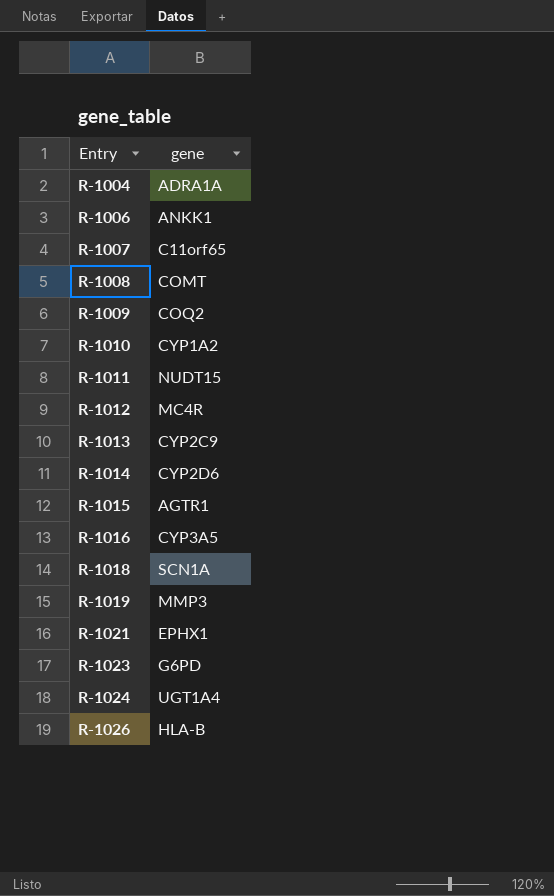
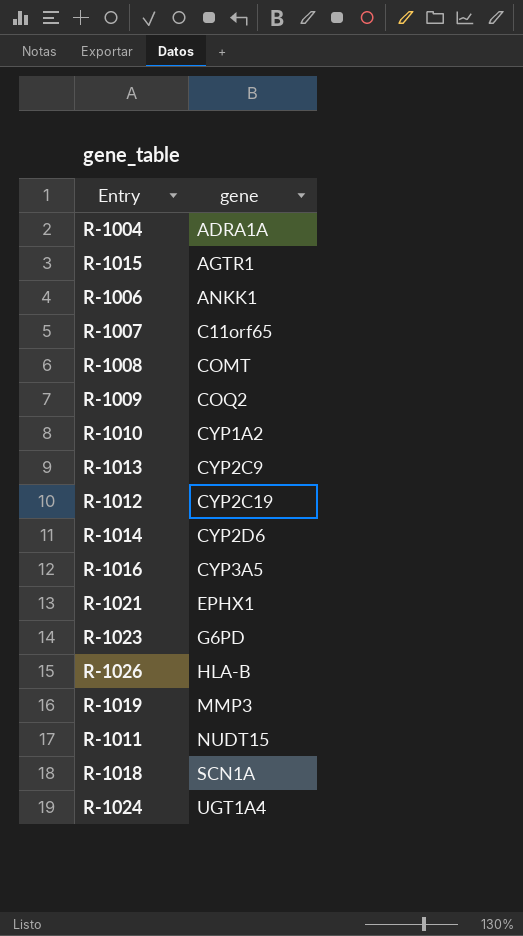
row order: Entry ascending -> gene ascending
R-1012 | gene: MC4R -> CYP2C19

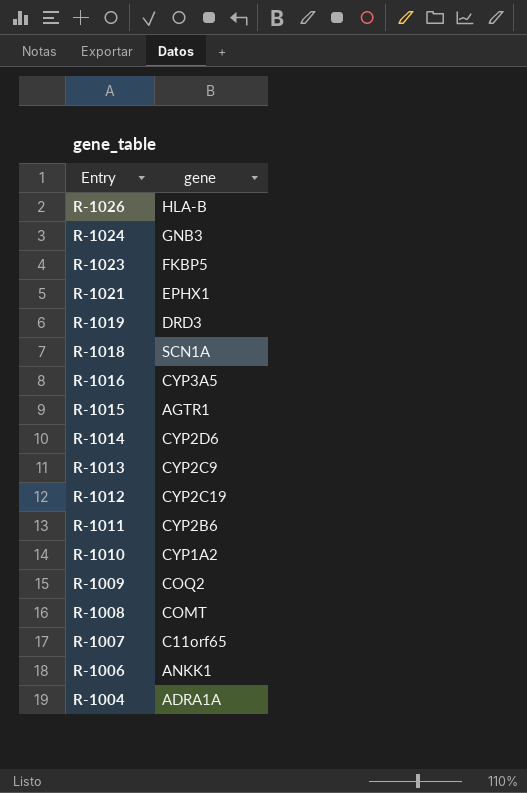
row order: gene ascending -> Entry descending
R-1024 | gene: UGT1A4 -> GNB3
R-1023 | gene: G6PD -> FKBP5
R-1019 | gene: MMP3 -> DRD3
R-1011 | gene: NUDT15 -> CYP2B6

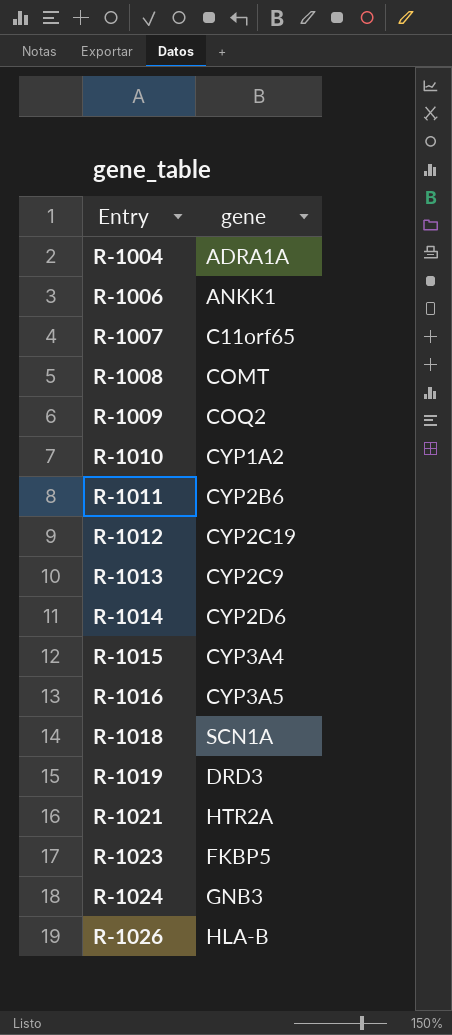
row order: Entry descending -> Entry ascending
R-1015 | gene: AGTR1 -> CYP3A4
R-1021 | gene: EPHX1 -> HTR2A

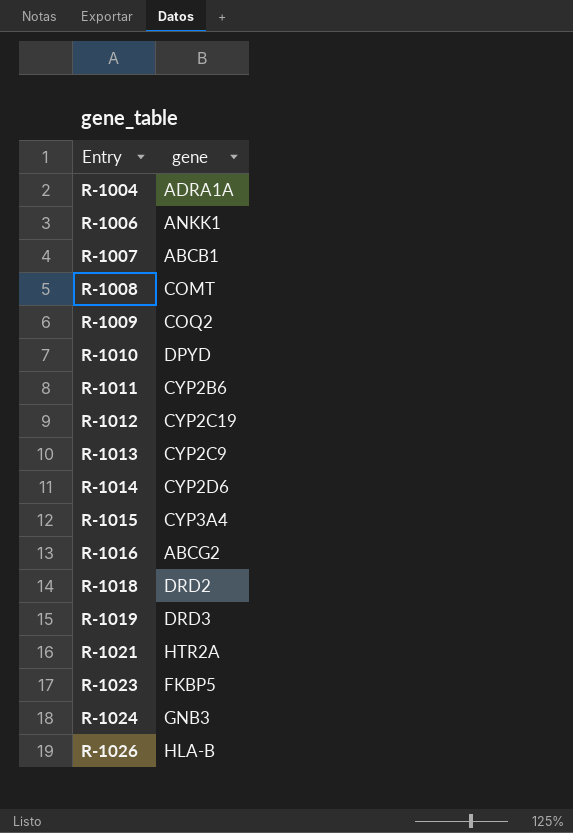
R-1007 | gene: C11orf65 -> ABCB1
R-1010 | gene: CYP1A2 -> DPYD
R-1016 | gene: CYP3A5 -> ABCG2
R-1018 | gene: SCN1A -> DRD2

